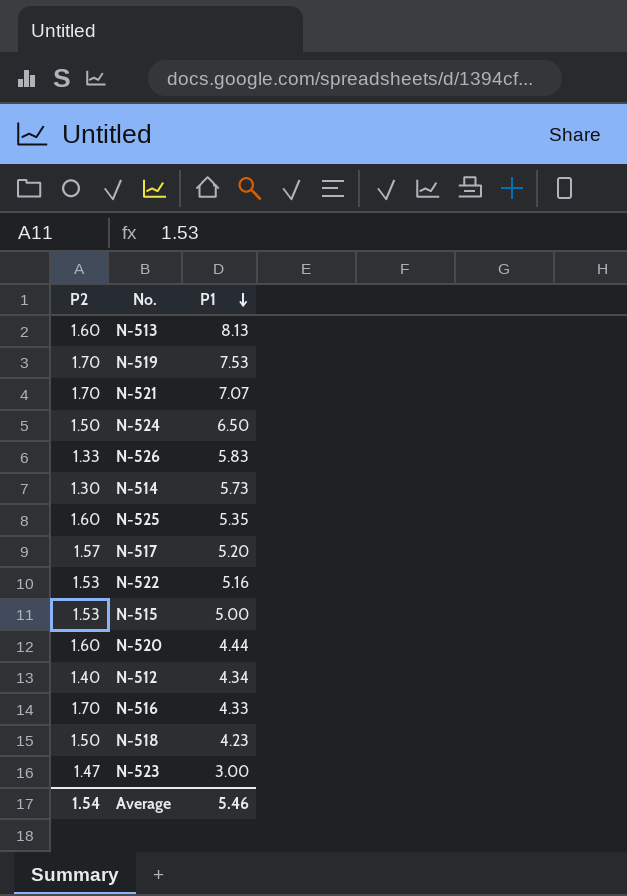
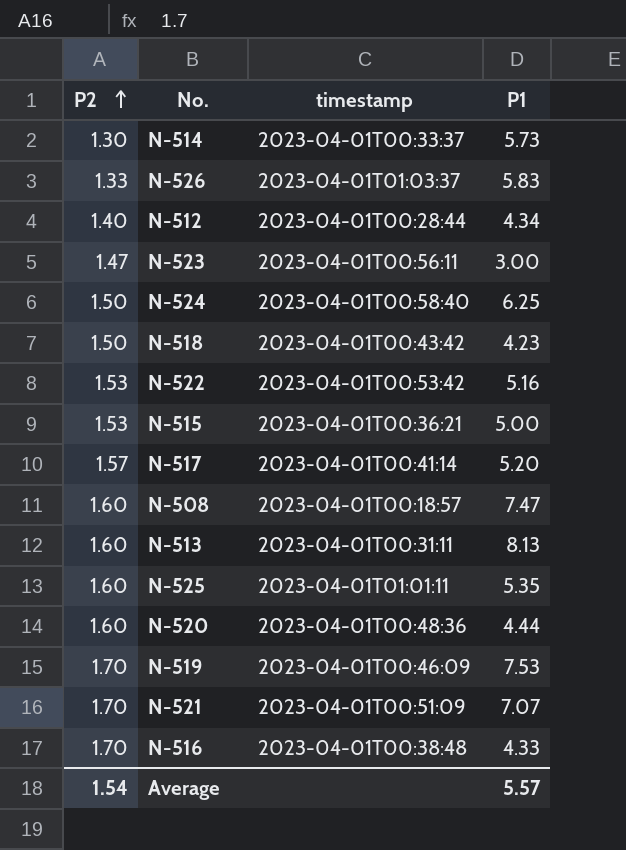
row order: P1 descending -> P2 ascending
column timestamp | position: none -> 3
N-524 | P1: 6.50 -> 6.25
row N-508: none -> 1.60 | 2023-04-01T00:18:57 | 7.47
Average | P1: 5.46 -> 5.57

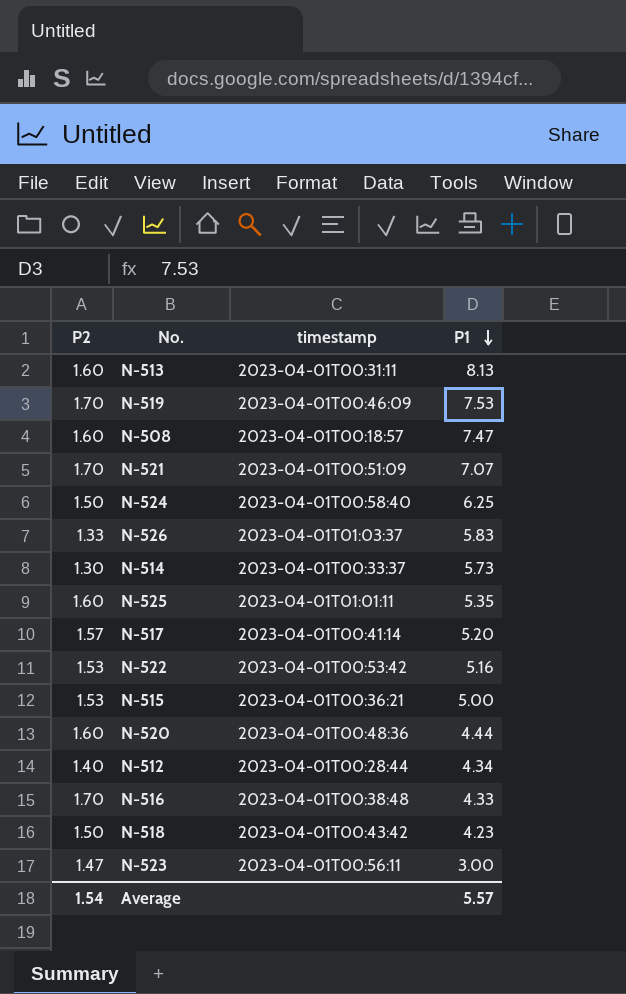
row order: P2 ascending -> P1 descending

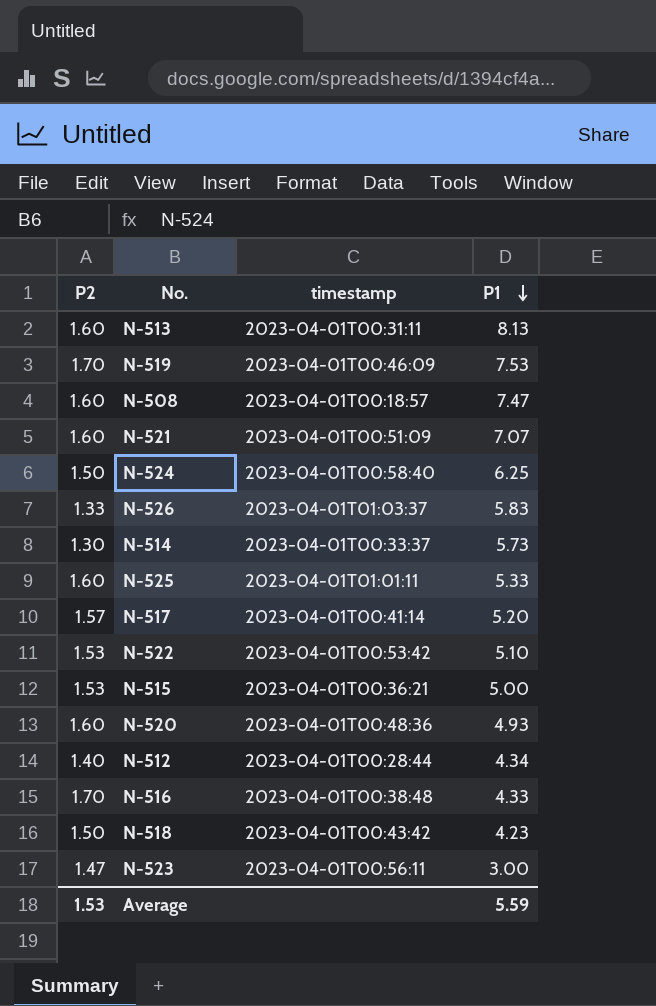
N-521 | P2: 1.70 -> 1.60
N-525 | P1: 5.35 -> 5.33
N-522 | P1: 5.16 -> 5.10
N-520 | P1: 4.44 -> 4.93
Average | P2: 1.54 -> 1.53
Average | P1: 5.57 -> 5.59

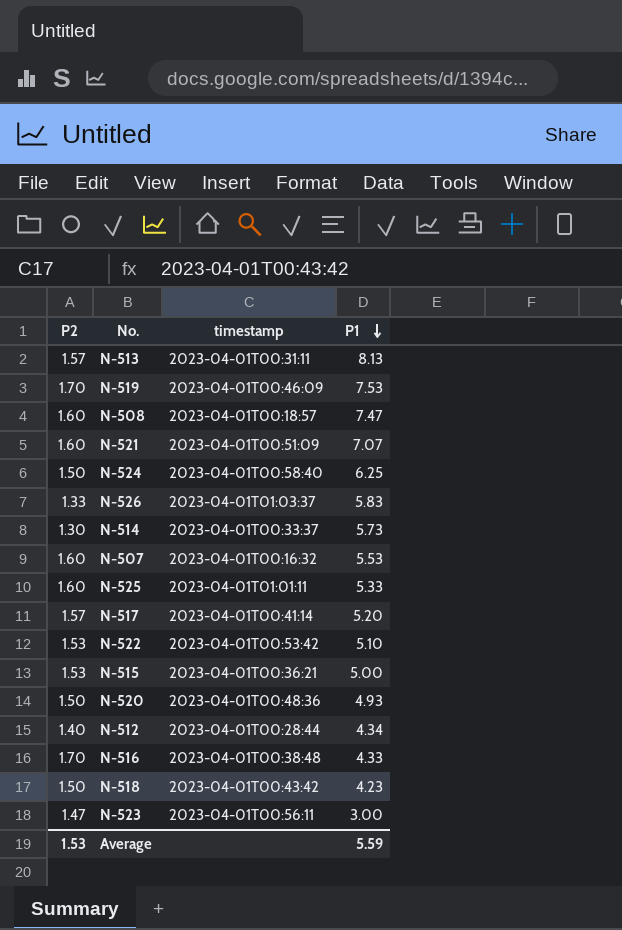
N-513 | P2: 1.60 -> 1.57
row N-507: none -> 1.60 | 2023-04-01T00:16:32 | 5.53
N-520 | P2: 1.60 -> 1.50

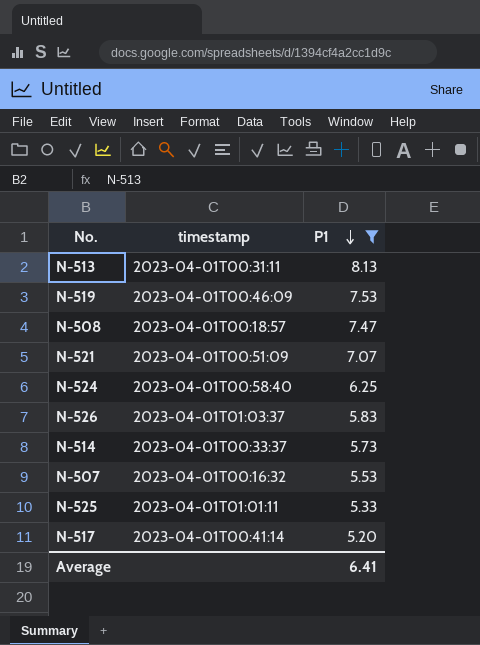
filter: none -> P1 >= 5.20
column P2 | position: 1 -> none
Average | P1: 5.59 -> 6.41

